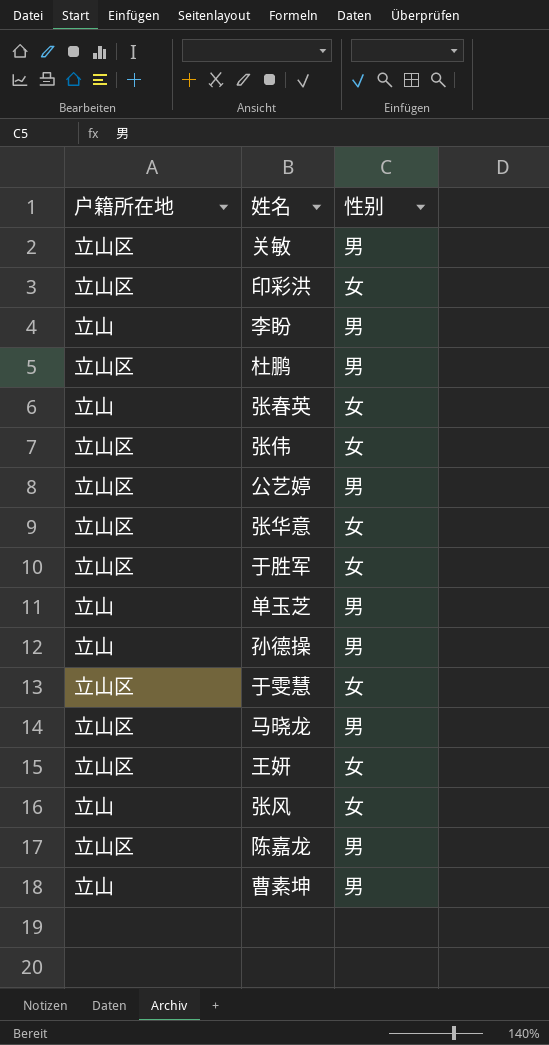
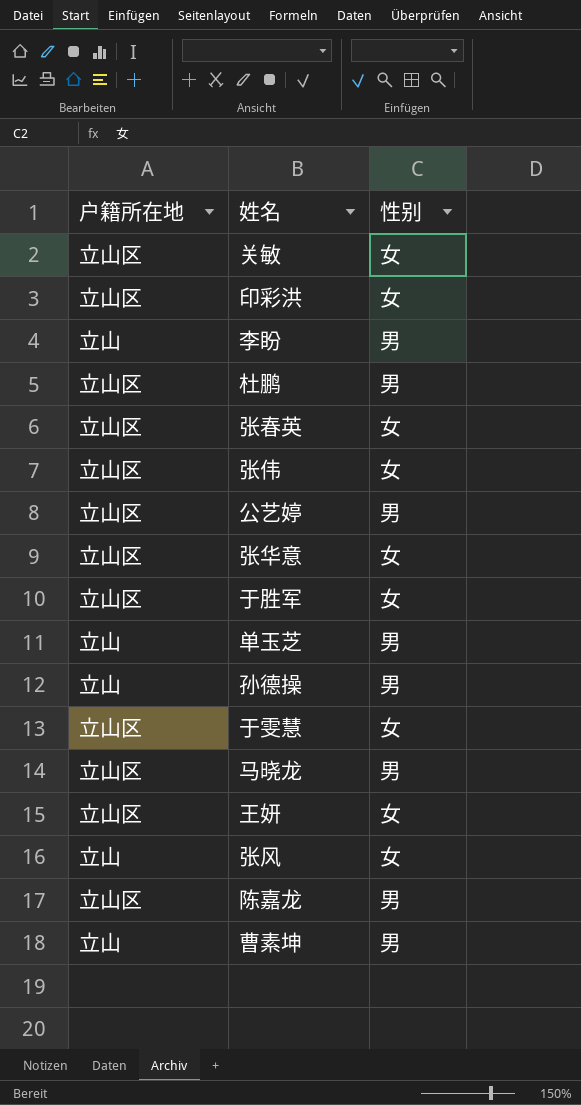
关敏 | 性别: 男 -> 女
张春英 | 户籍所在地: 立山 -> 立山区

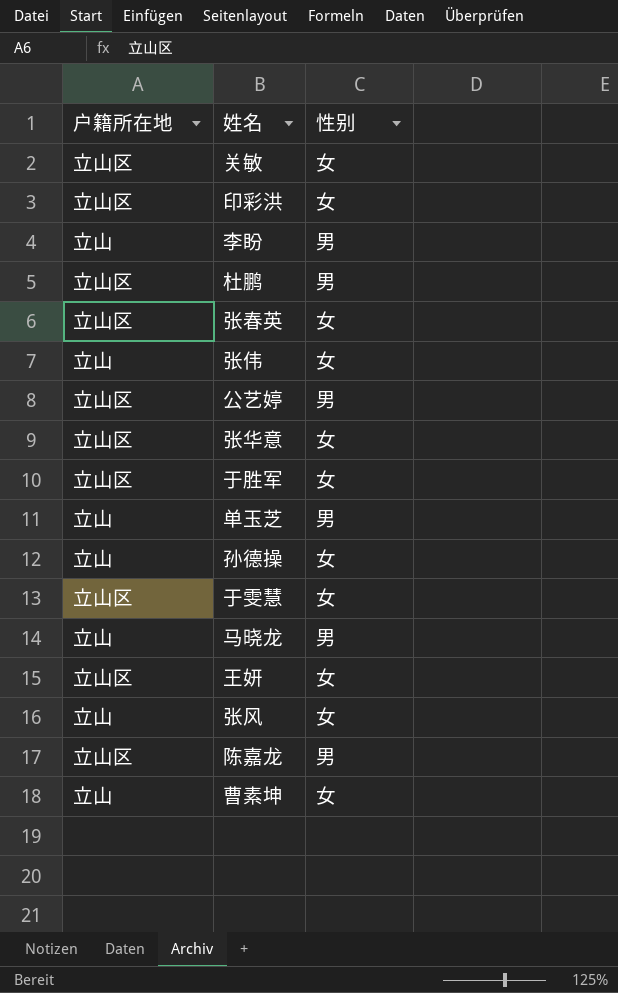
张伟 | 户籍所在地: 立山区 -> 立山
孙德操 | 性别: 男 -> 女
马晓龙 | 户籍所在地: 立山区 -> 立山
曹素坤 | 性别: 男 -> 女

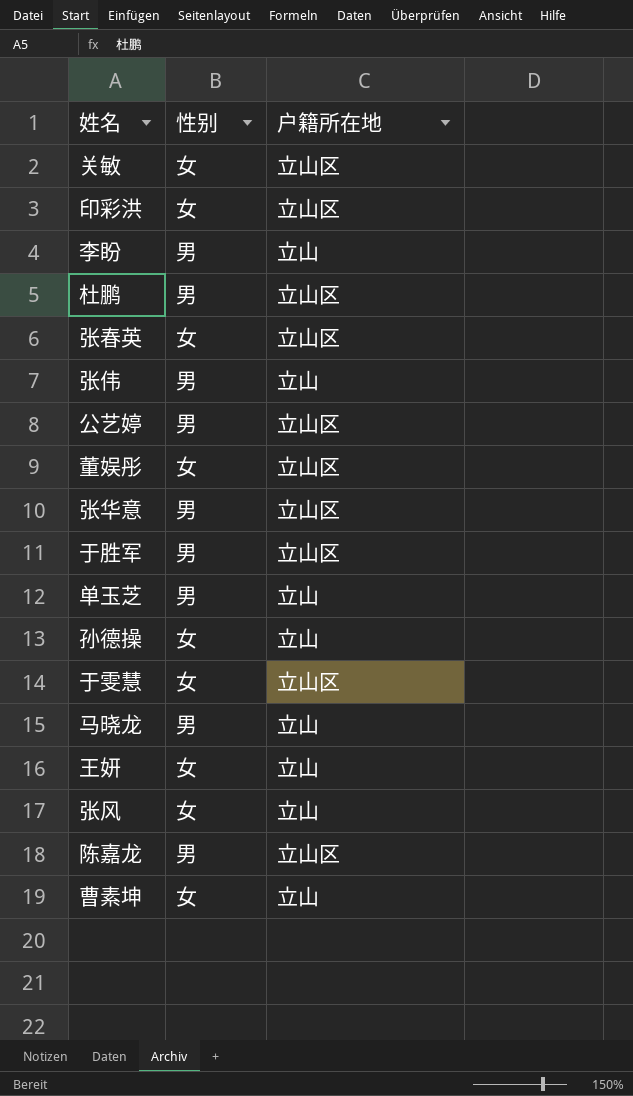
column 户籍所在地 | position: 1 -> 3
张伟 | 性别: 女 -> 男
row 董娱彤: none -> 女 | 立山区
张华意 | 性别: 女 -> 男
于胜军 | 性别: 女 -> 男
王妍 | 户籍所在地: 立山区 -> 立山

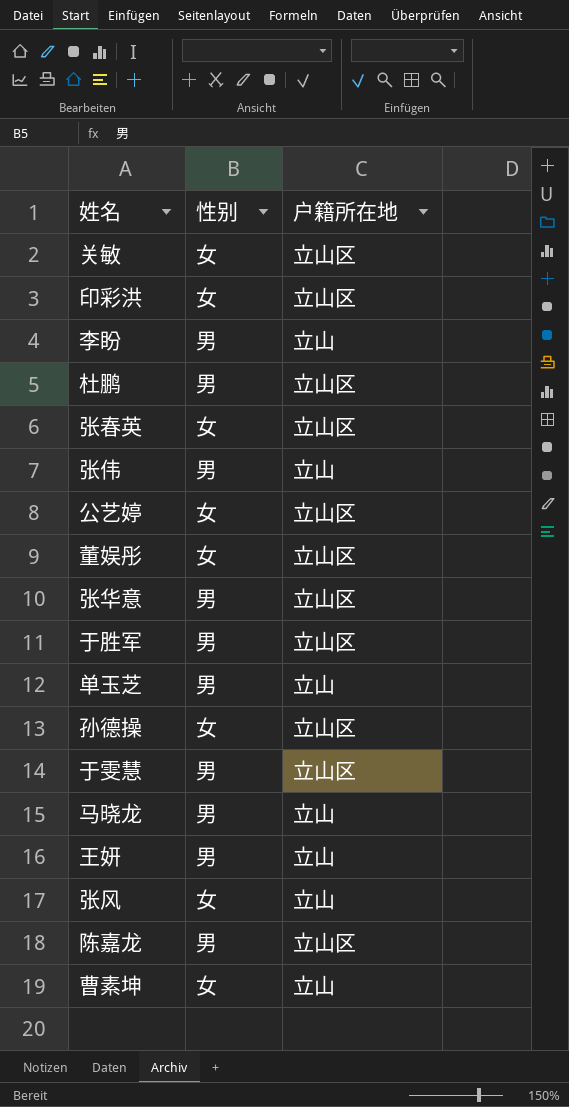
公艺婷 | 性别: 男 -> 女
孙德操 | 户籍所在地: 立山 -> 立山区
于雯慧 | 性别: 女 -> 男
王妍 | 性别: 女 -> 男

